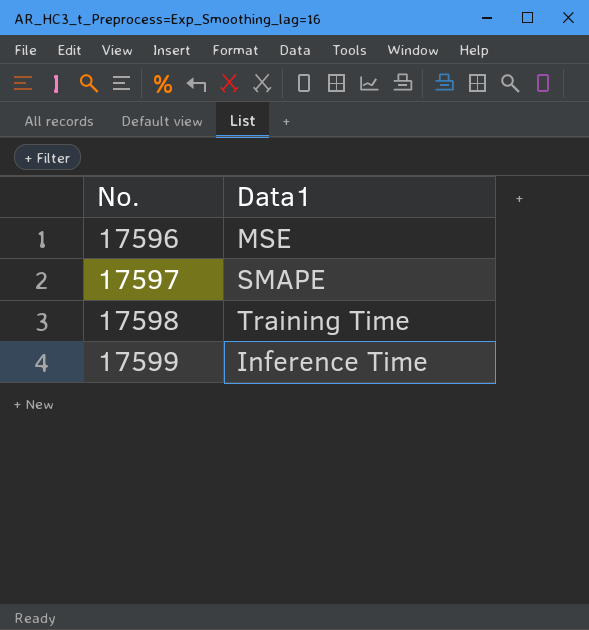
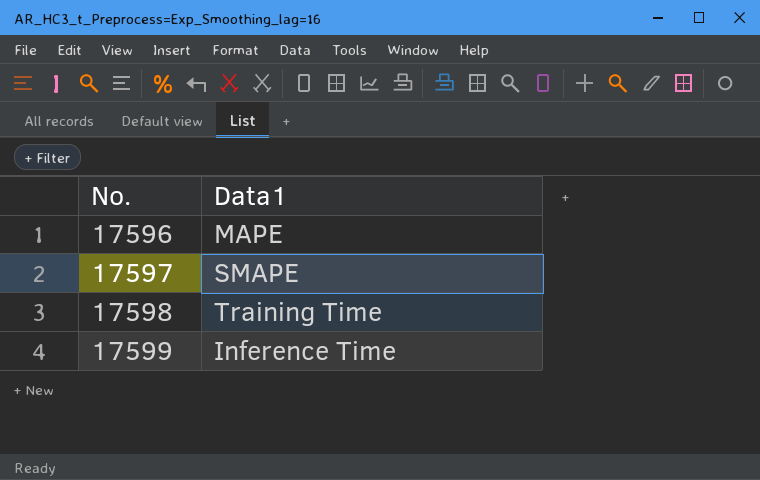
17596 | Data1: MSE -> MAPE

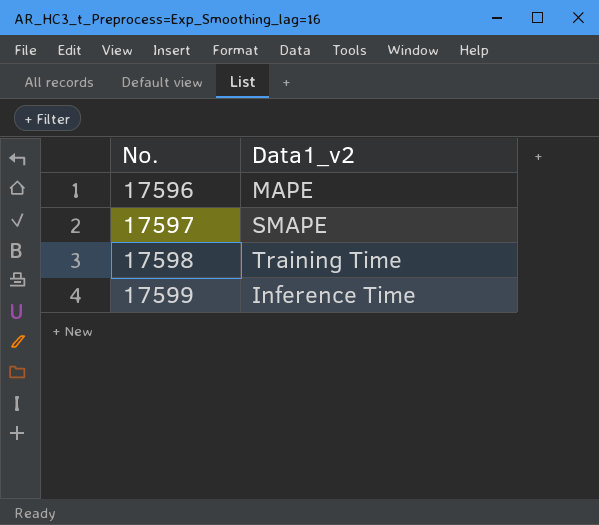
column name: Data1 -> Data1_v2

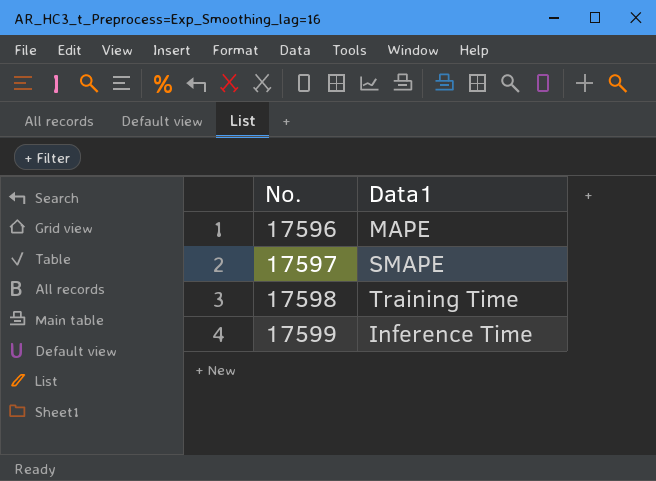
column name: Data1_v2 -> Data1

